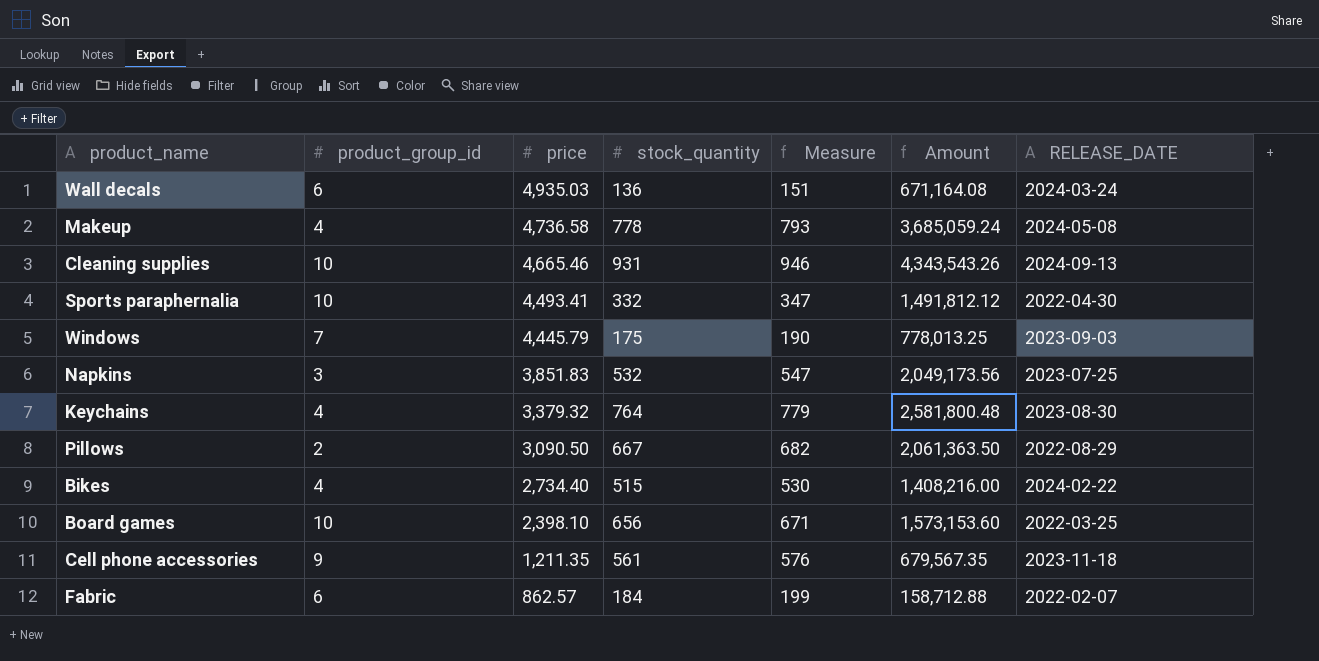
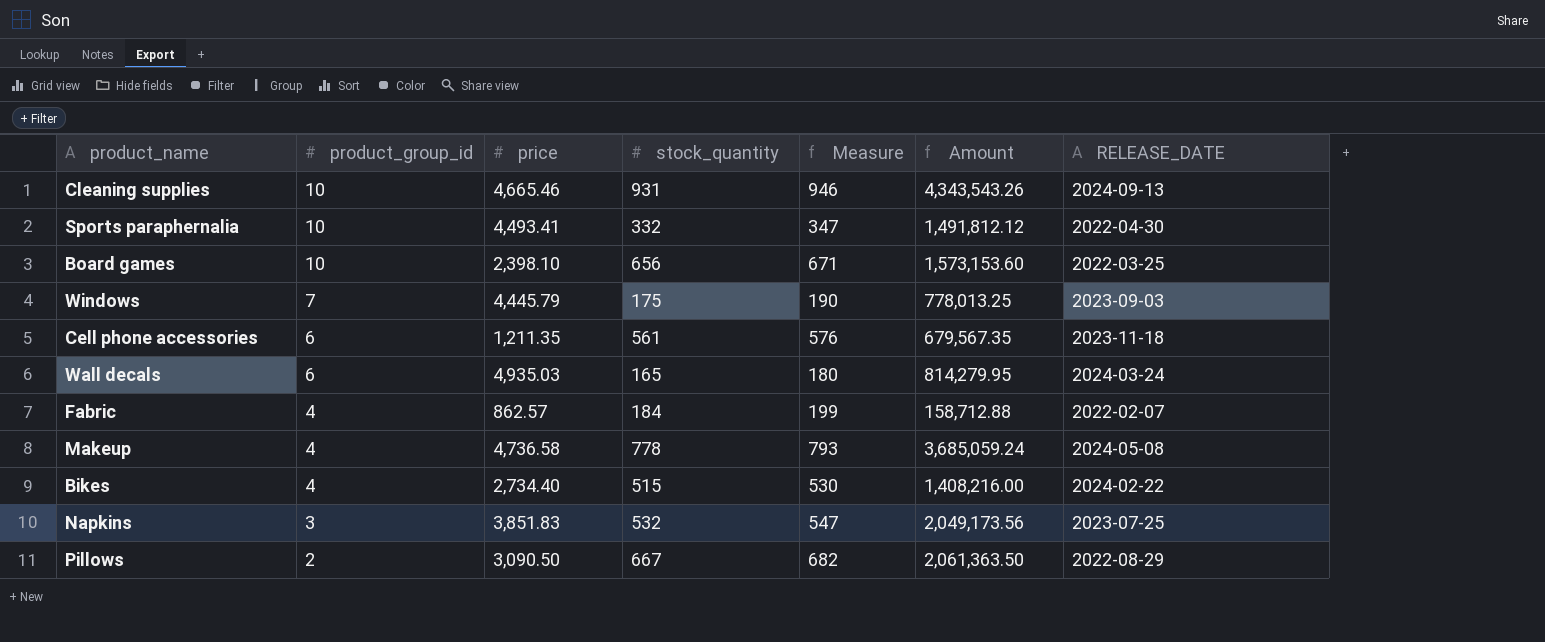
row order: price descending -> product_group_id descending
row Keychains: 4 | 3,379.32 | 764 | 779 | 2,581,800.48 | 2023-08-30 -> none
Cell phone accessories | product_group_id: 9 -> 6
Wall decals | stock_quantity: 136 -> 165
Wall decals | Measure: 151 -> 180
Wall decals | Amount: 671,164.08 -> 814,279.95
Fabric | product_group_id: 6 -> 4

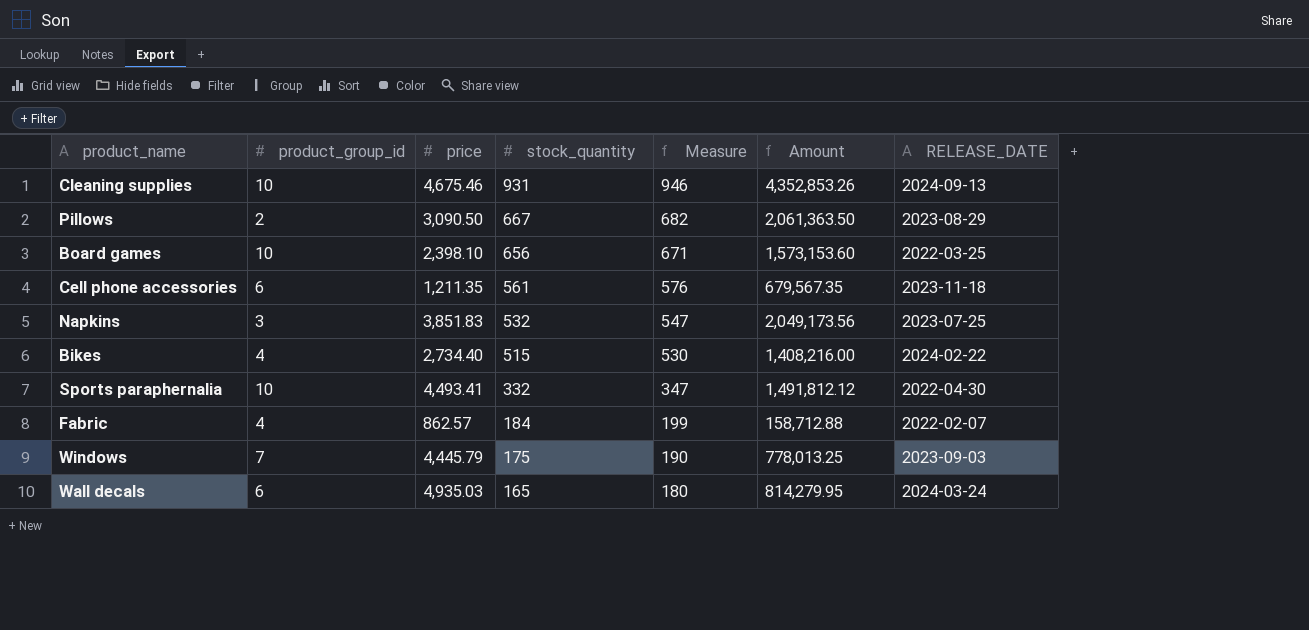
row order: product_group_id descending -> stock_quantity descending
row Makeup: 4 | 4,736.58 | 778 | 793 | 3,685,059.24 | 2024-05-08 -> none
Cleaning supplies | price: 4,665.46 -> 4,675.46
Cleaning supplies | Amount: 4,343,543.26 -> 4,352,853.26
Pillows | RELEASE_DATE: 2022-08-29 -> 2023-08-29

